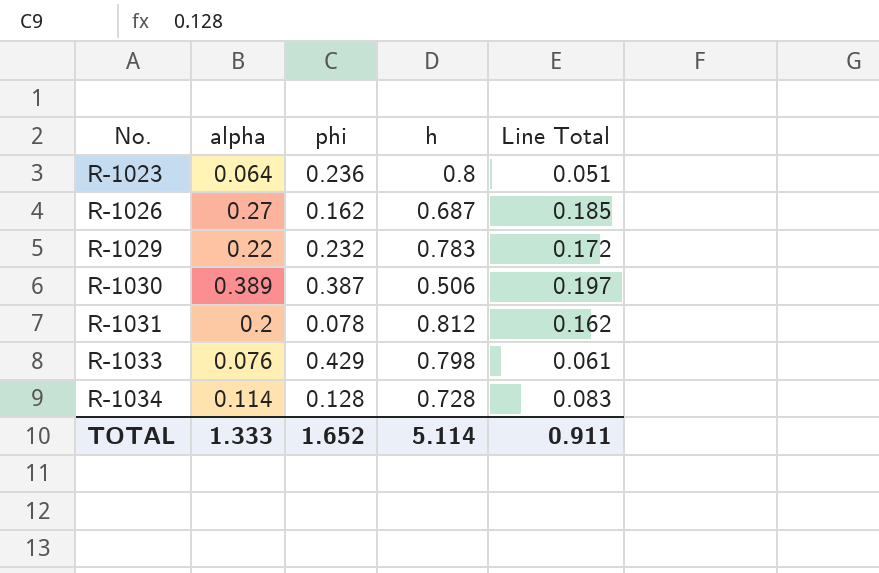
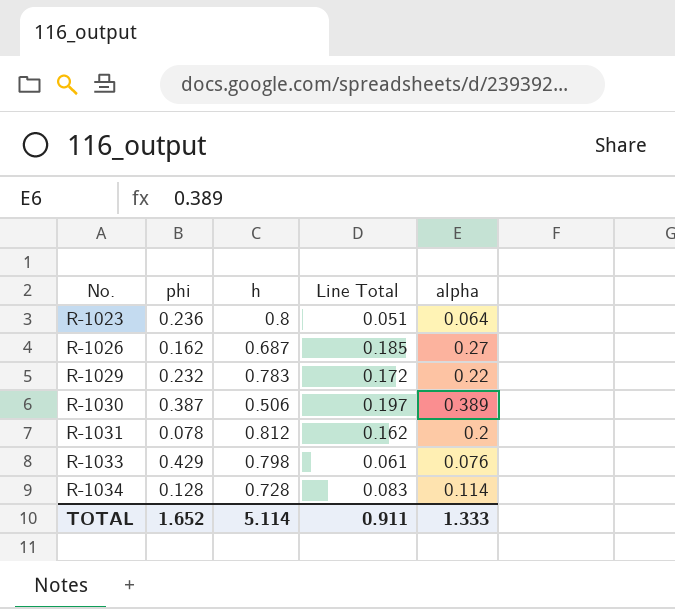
column alpha | position: 2 -> 5

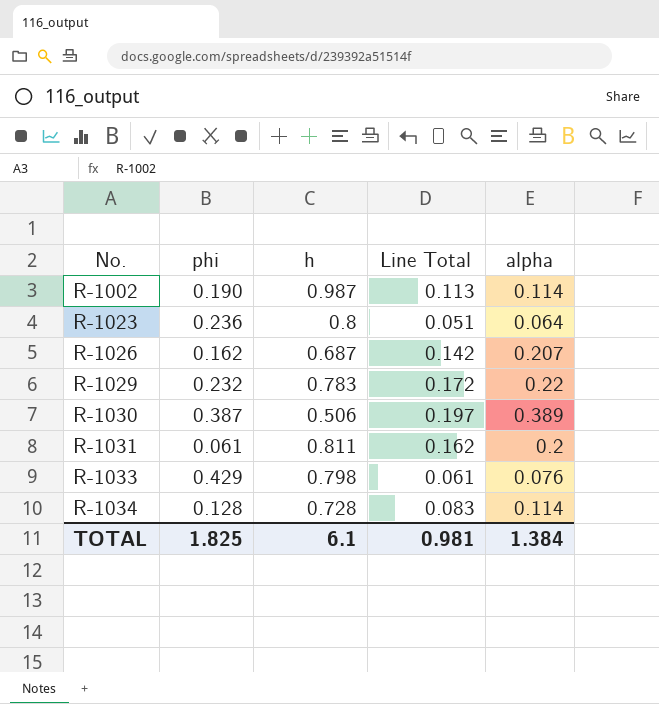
row R-1002: none -> 0.190 | 0.987 | 0.113 | 0.114
R-1026 | Line Total: 0.185 -> 0.142
R-1026 | alpha: 0.27 -> 0.207
R-1031 | phi: 0.078 -> 0.061
R-1031 | h: 0.812 -> 0.811
TOTAL | phi: 1.652 -> 1.825
TOTAL | h: 5.114 -> 6.1
TOTAL | Line Total: 0.911 -> 0.981
TOTAL | alpha: 1.333 -> 1.384

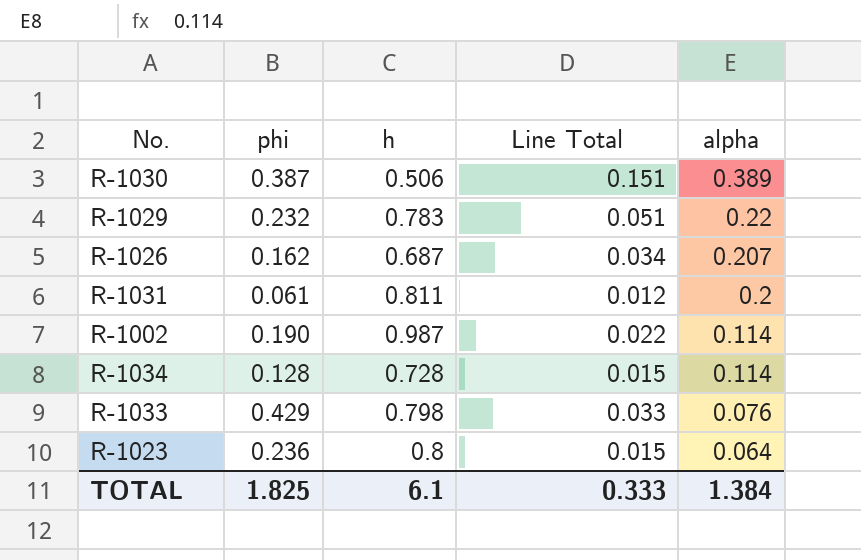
row order: No. ascending -> alpha descending
column Line Total | formula: [h] * [alpha] -> [phi] * [alpha]
TOTAL | Line Total: 0.981 -> 0.333

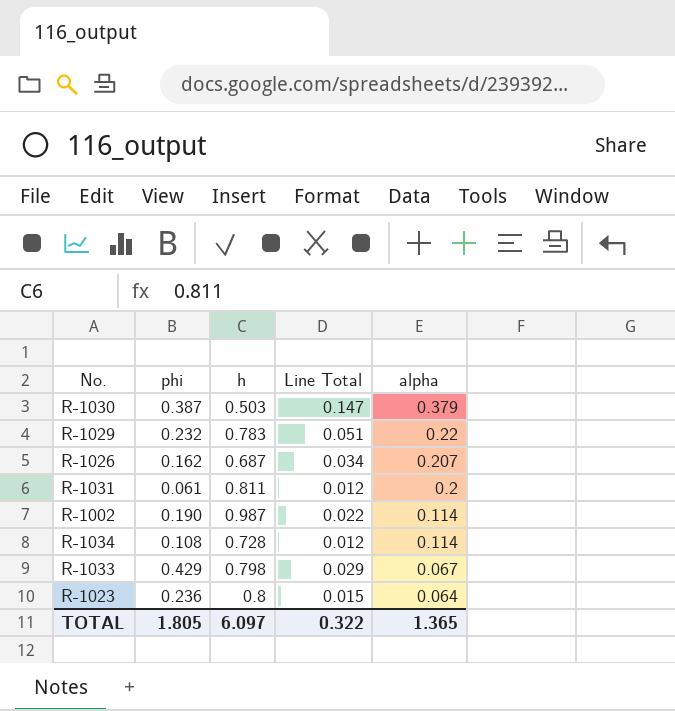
R-1030 | h: 0.506 -> 0.503
R-1030 | Line Total: 0.151 -> 0.147
R-1030 | alpha: 0.389 -> 0.379
R-1034 | phi: 0.128 -> 0.108
R-1034 | Line Total: 0.015 -> 0.012
R-1033 | Line Total: 0.033 -> 0.029
R-1033 | alpha: 0.076 -> 0.067
TOTAL | phi: 1.825 -> 1.805
TOTAL | h: 6.1 -> 6.097
TOTAL | Line Total: 0.333 -> 0.322
TOTAL | alpha: 1.384 -> 1.365

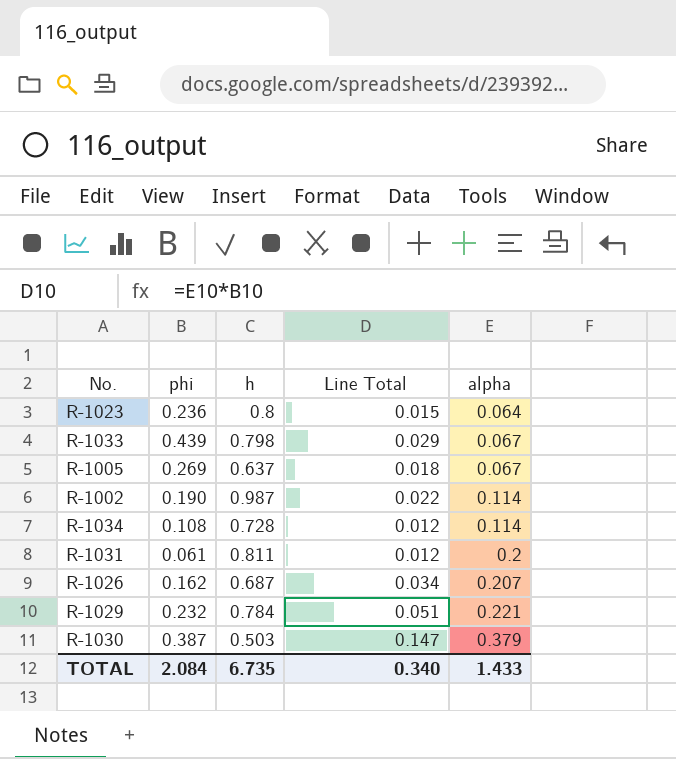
row order: alpha descending -> alpha ascending
R-1033 | phi: 0.429 -> 0.439
row R-1005: none -> 0.269 | 0.637 | 0.018 | 0.067
R-1029 | h: 0.783 -> 0.784
R-1029 | alpha: 0.22 -> 0.221
TOTAL | phi: 1.805 -> 2.084
TOTAL | h: 6.097 -> 6.735
TOTAL | Line Total: 0.322 -> 0.340
TOTAL | alpha: 1.365 -> 1.433

